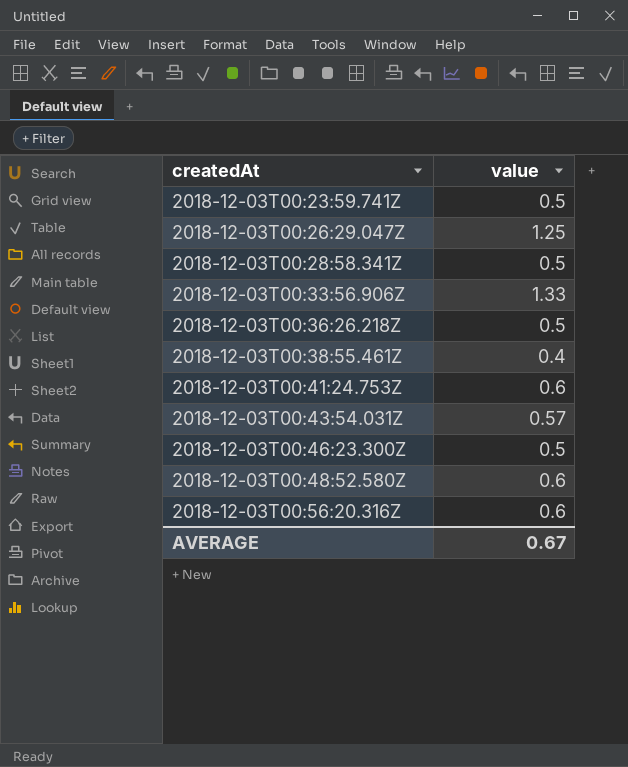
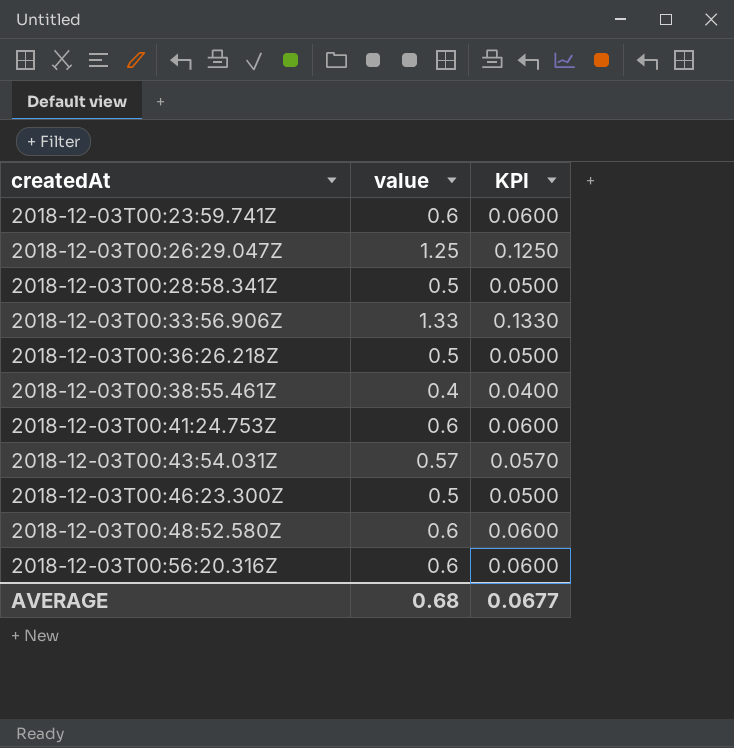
column KPI | formula: none -> [value] * 0.1
2018-12-03T00:23:59.741Z | value: 0.5 -> 0.6
AVERAGE | value: 0.67 -> 0.68

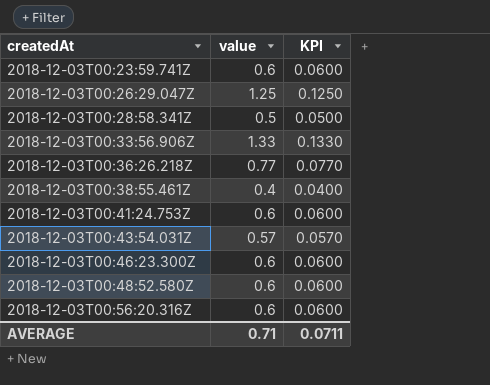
2018-12-03T00:36:26.218Z | value: 0.5 -> 0.77
2018-12-03T00:36:26.218Z | KPI: 0.0500 -> 0.0770
2018-12-03T00:46:23.300Z | value: 0.5 -> 0.6
2018-12-03T00:46:23.300Z | KPI: 0.0500 -> 0.0600
AVERAGE | value: 0.68 -> 0.71
AVERAGE | KPI: 0.0677 -> 0.0711

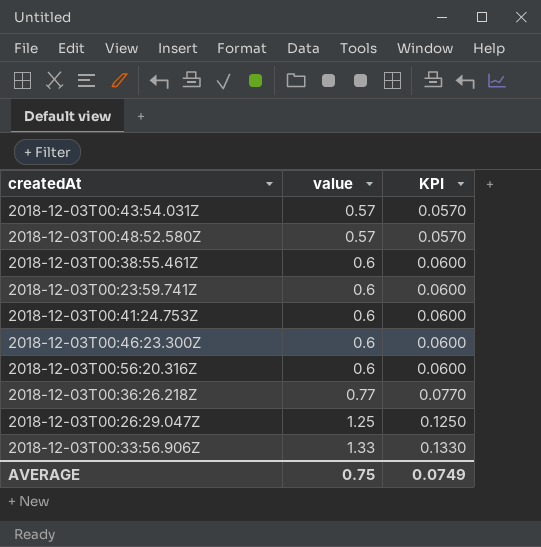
row order: createdAt ascending -> value ascending
row 2018-12-03T00:28:58.341Z: 0.5 | 0.0500 -> none
2018-12-03T00:48:52.580Z | value: 0.6 -> 0.57
2018-12-03T00:48:52.580Z | KPI: 0.0600 -> 0.0570
2018-12-03T00:38:55.461Z | value: 0.4 -> 0.6
2018-12-03T00:38:55.461Z | KPI: 0.0400 -> 0.0600
AVERAGE | value: 0.71 -> 0.75
AVERAGE | KPI: 0.0711 -> 0.0749

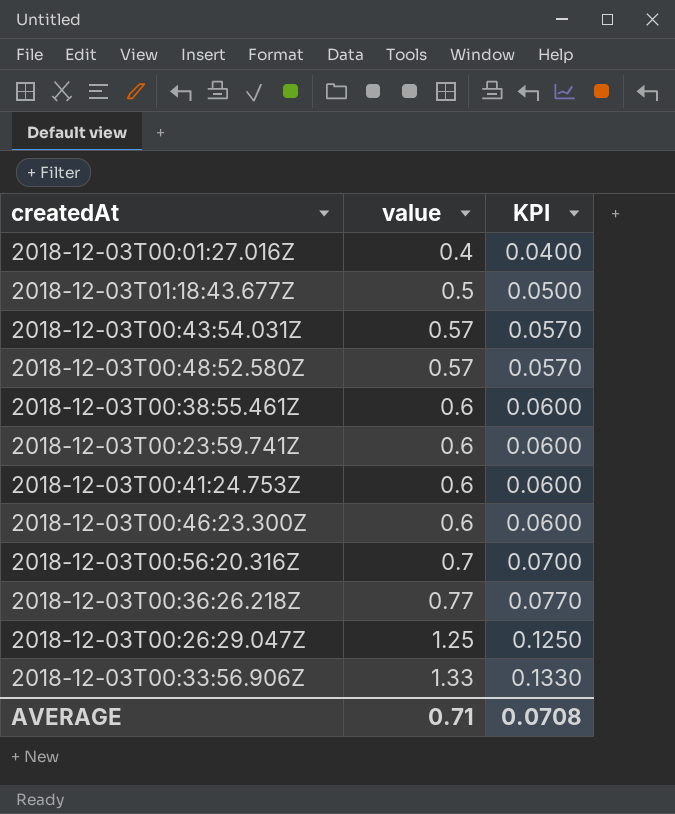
row 2018-12-03T00:01:27.016Z: none -> 0.4 | 0.0400
row 2018-12-03T01:18:43.677Z: none -> 0.5 | 0.0500
2018-12-03T00:56:20.316Z | value: 0.6 -> 0.7
2018-12-03T00:56:20.316Z | KPI: 0.0600 -> 0.0700
AVERAGE | value: 0.75 -> 0.71
AVERAGE | KPI: 0.0749 -> 0.0708

